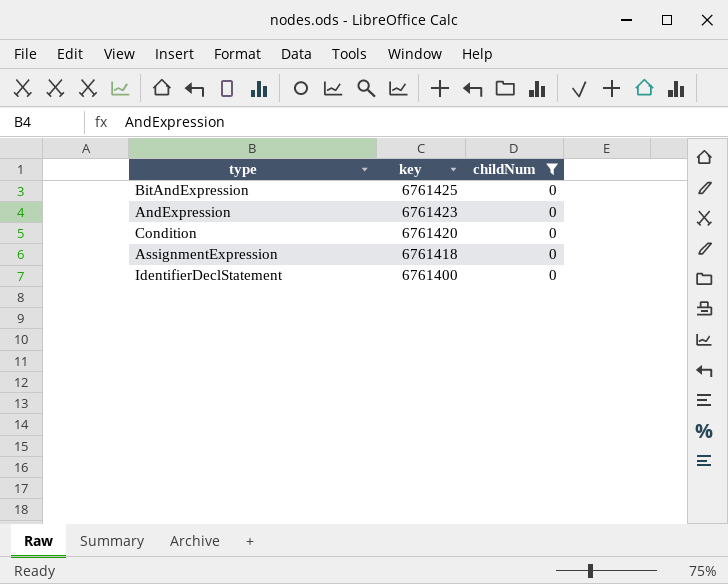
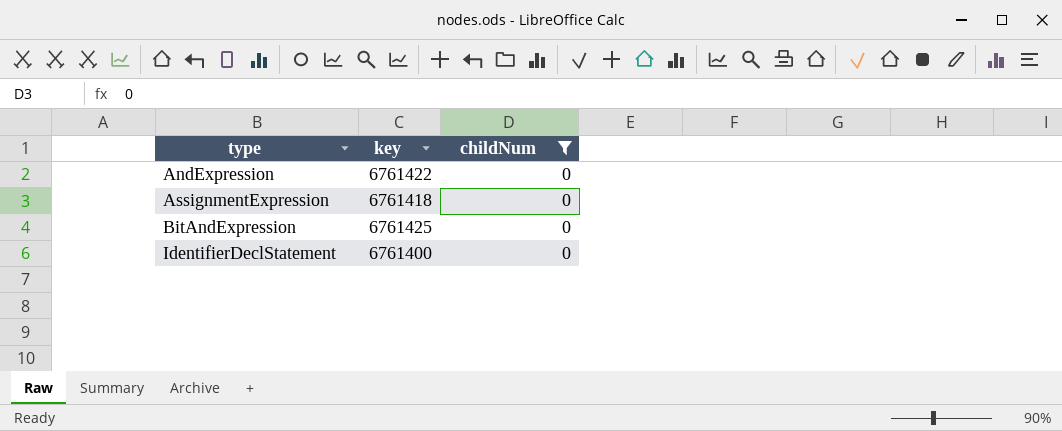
row order: key descending -> type ascending
row Condition: 6761420 | 0 -> none
AndExpression | key: 6761423 -> 6761422

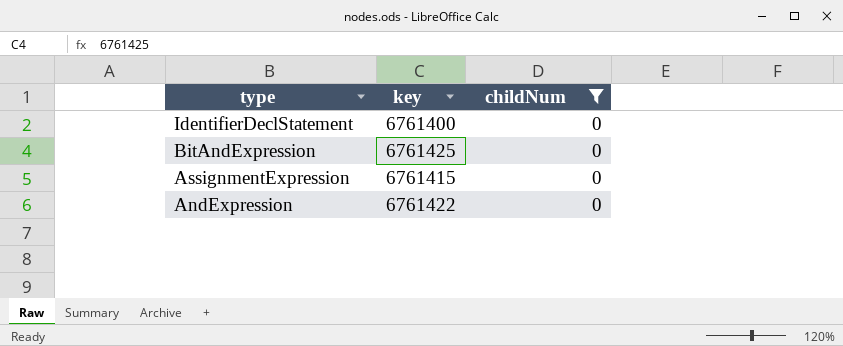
row order: type ascending -> type descending
AssignmentExpression | key: 6761418 -> 6761415

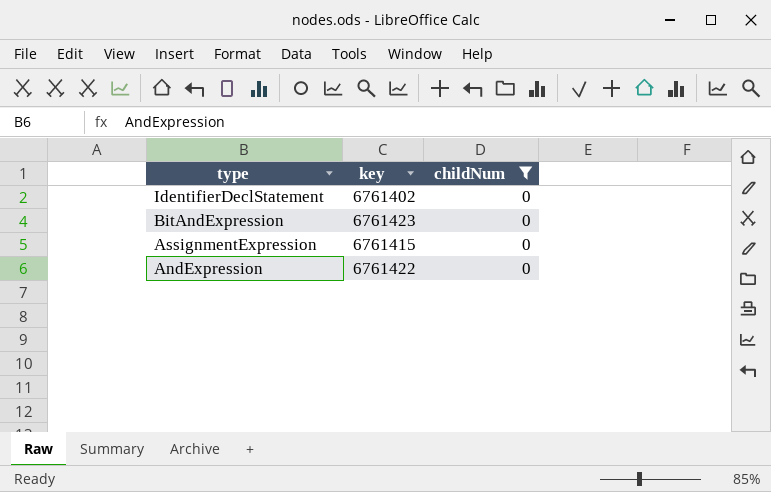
IdentifierDeclStatement | key: 6761400 -> 6761402
BitAndExpression | key: 6761425 -> 6761423

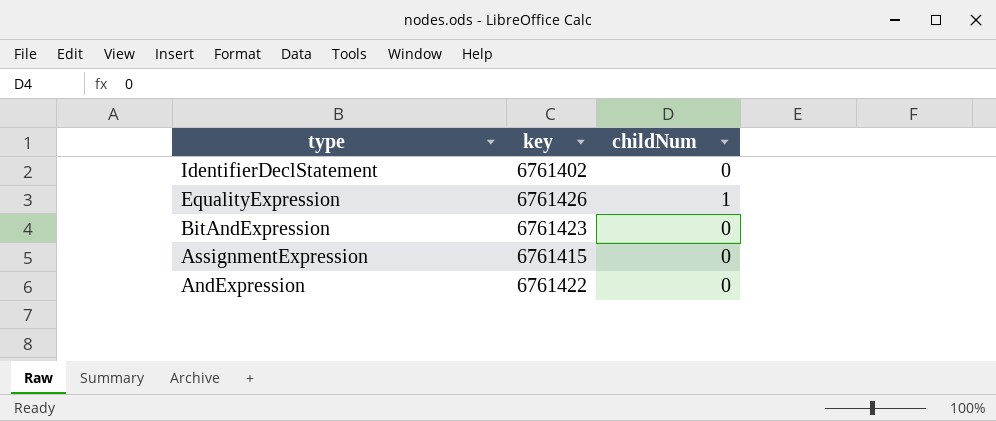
filter: childNum = 0 -> none

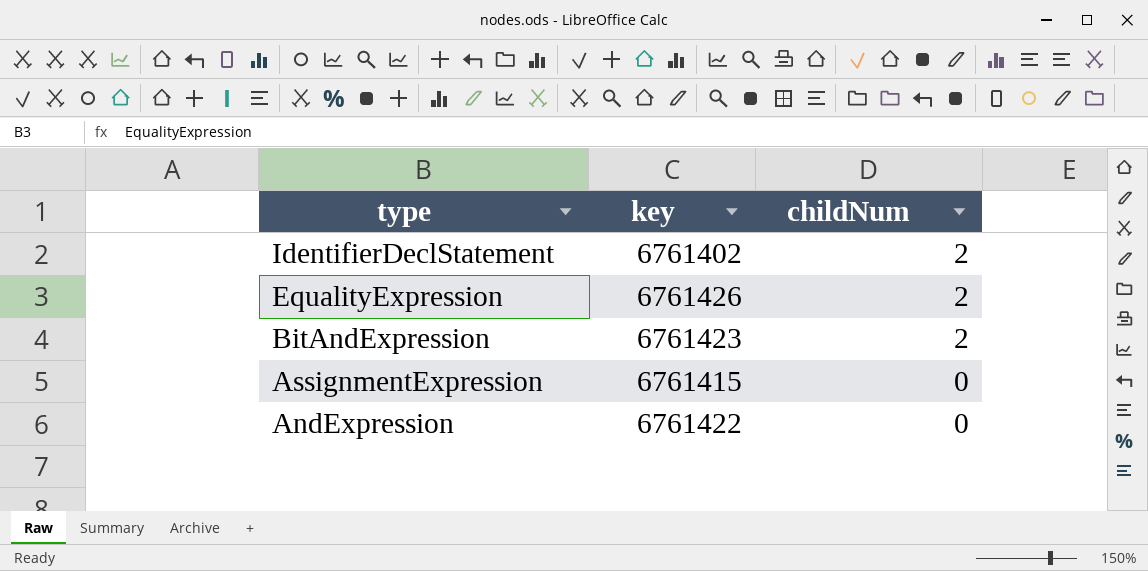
IdentifierDeclStatement | childNum: 0 -> 2
EqualityExpression | childNum: 1 -> 2
BitAndExpression | childNum: 0 -> 2

